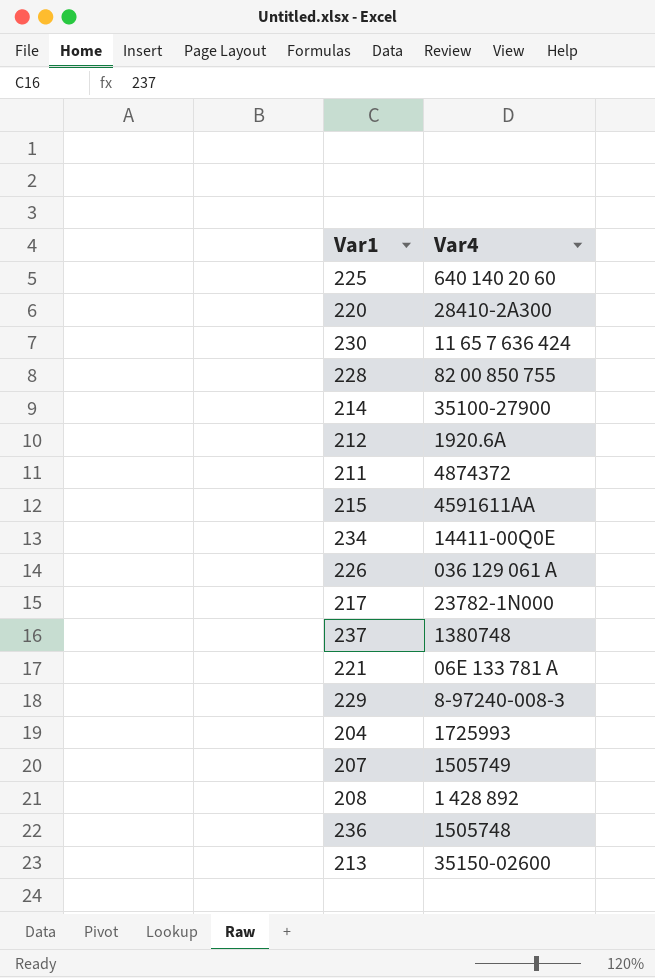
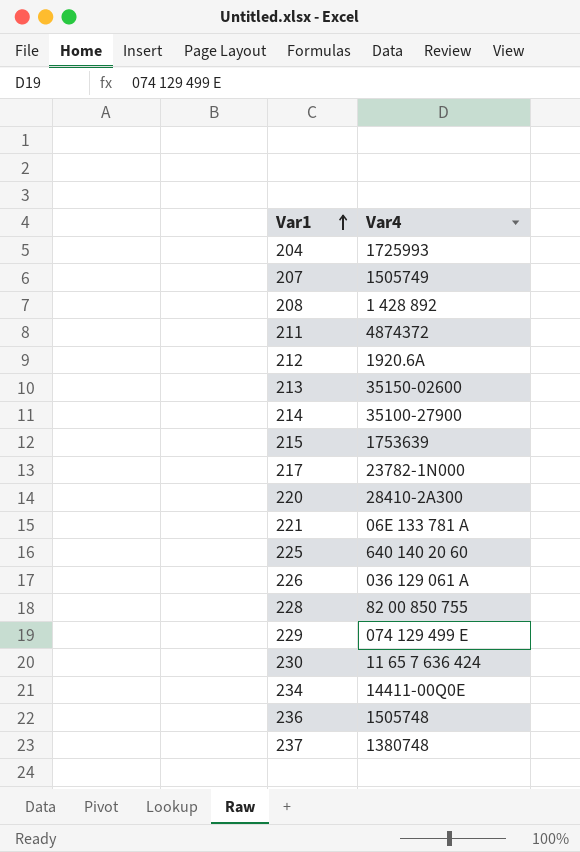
row order: none -> Var1 ascending
215 | Var4: 4591611AA -> 1753639
229 | Var4: 8-97240-008-3 -> 074 129 499 E

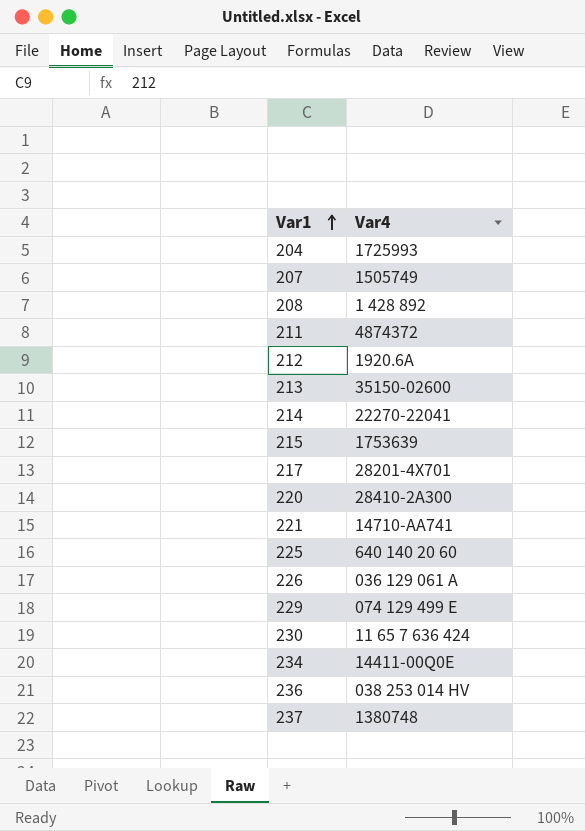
row 228: 82 00 850 755 -> none
214 | Var4: 35100-27900 -> 22270-22041
217 | Var4: 23782-1N000 -> 28201-4X701
221 | Var4: 06E 133 781 A -> 14710-AA741
236 | Var4: 1505748 -> 038 253 014 HV

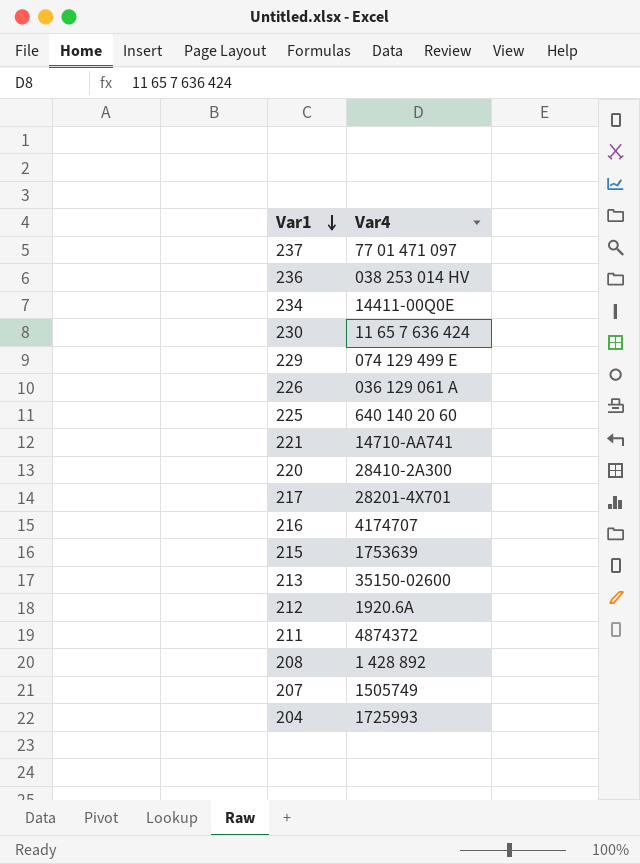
row order: Var1 ascending -> Var1 descending
row 214: 22270-22041 -> none
237 | Var4: 1380748 -> 77 01 471 097
row 216: none -> 4174707

